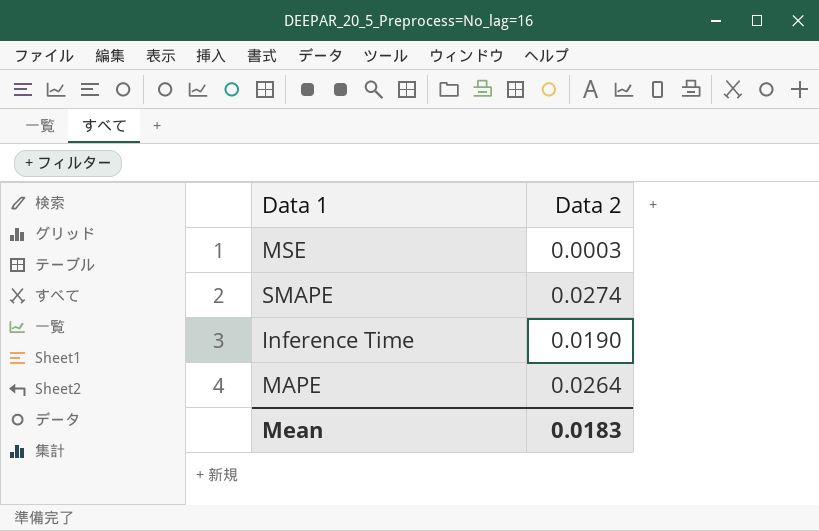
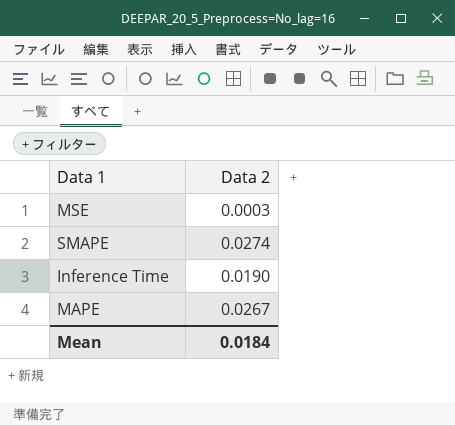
MAPE | Data 2: 0.0264 -> 0.0267
Mean | Data 2: 0.0183 -> 0.0184

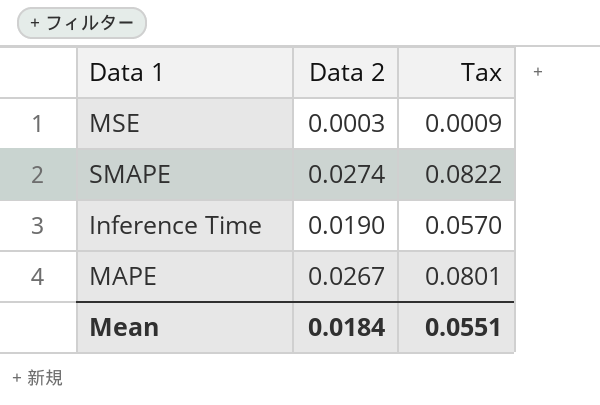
column Tax | formula: none -> [Data 2] * 3

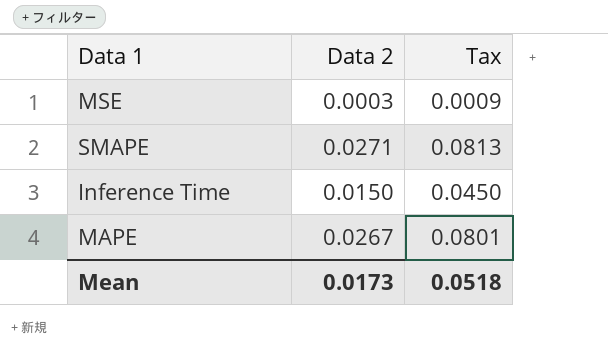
SMAPE | Data 2: 0.0274 -> 0.0271
SMAPE | Tax: 0.0822 -> 0.0813
Inference Time | Data 2: 0.0190 -> 0.0150
Inference Time | Tax: 0.0570 -> 0.0450
Mean | Data 2: 0.0184 -> 0.0173
Mean | Tax: 0.0551 -> 0.0518

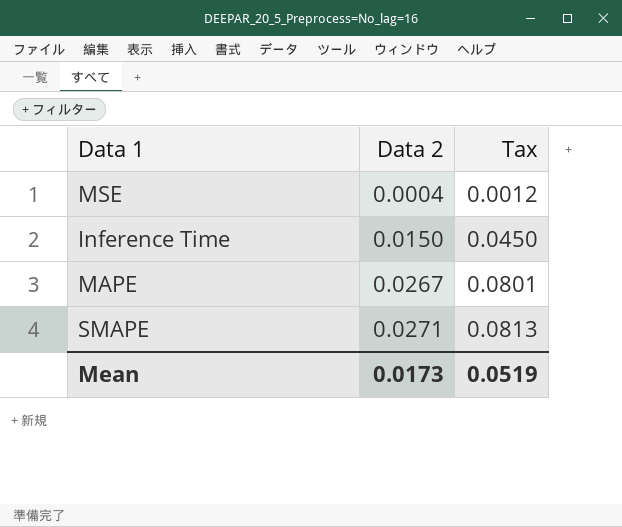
row order: none -> Data 2 ascending
MSE | Data 2: 0.0003 -> 0.0004
MSE | Tax: 0.0009 -> 0.0012
Mean | Tax: 0.0518 -> 0.0519

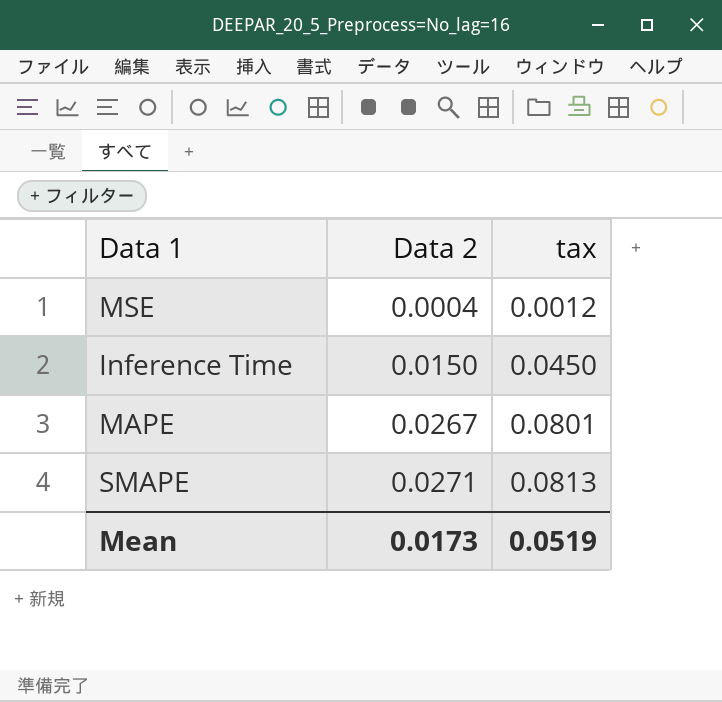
column name: Tax -> tax

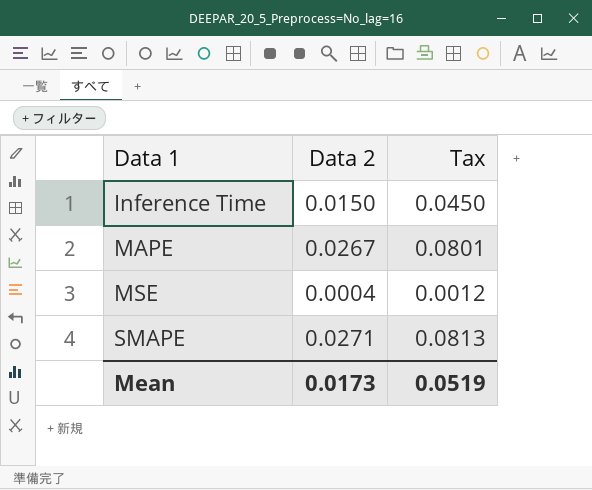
row order: Data 2 ascending -> Data 1 ascending
column name: tax -> Tax

